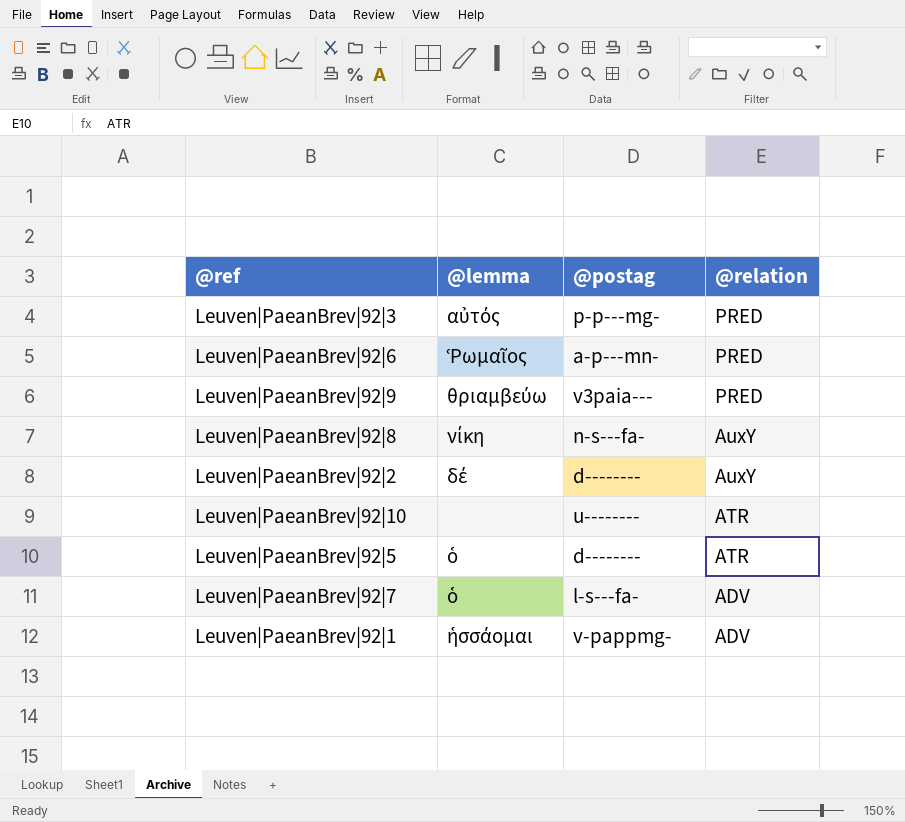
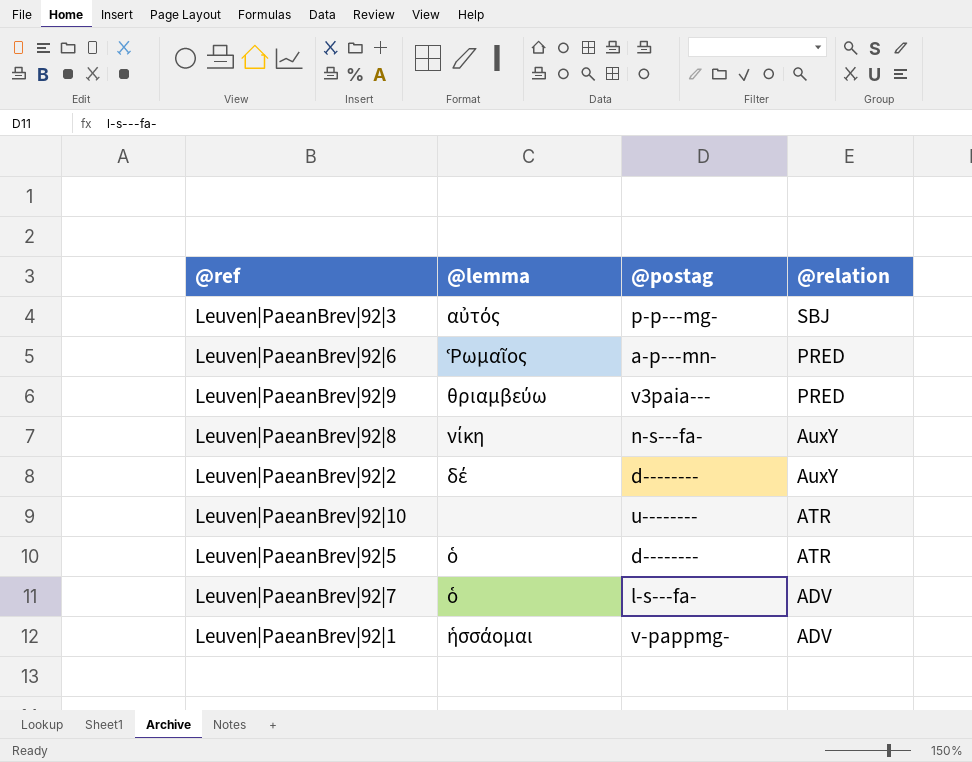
Leuven|PaeanBrev|92|3 | @relation: PRED -> SBJ

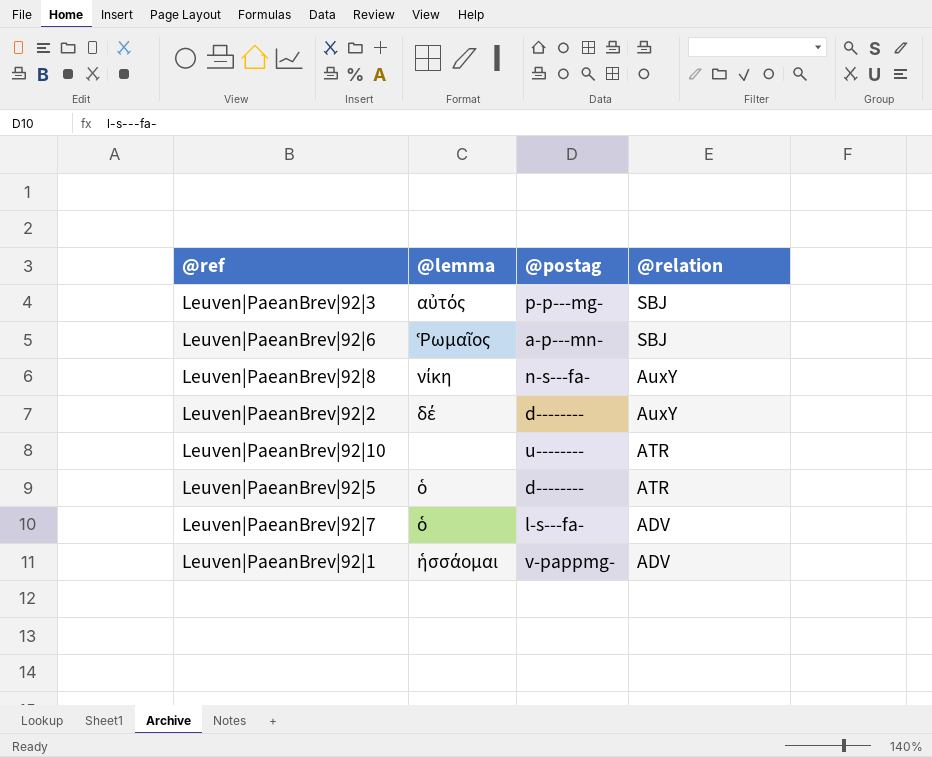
row Leuven|PaeanBrev|92|9: θριαμβεύω | v3paia--- | PRED -> none
Leuven|PaeanBrev|92|6 | @relation: PRED -> SBJ

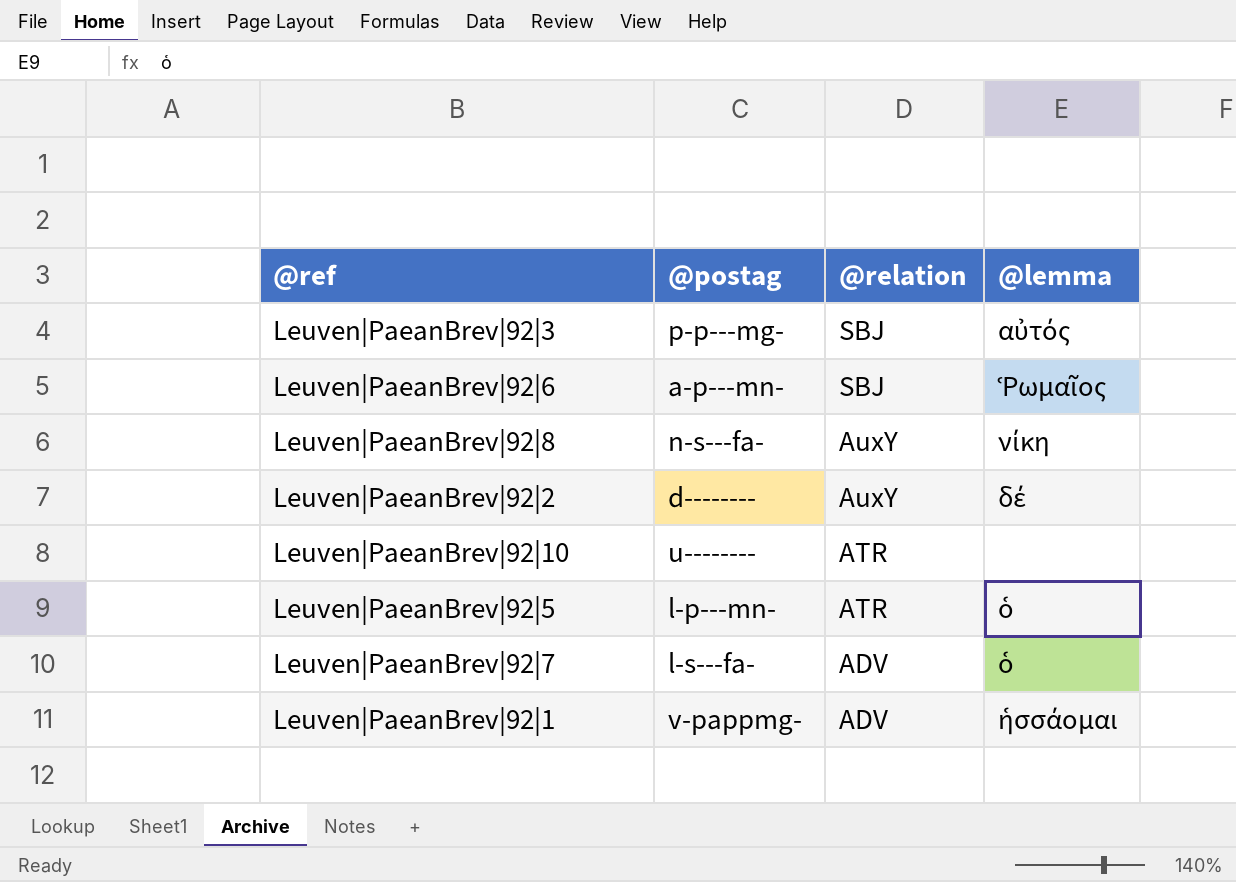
column @lemma | position: 2 -> 4
Leuven|PaeanBrev|92|5 | @postag: d-------- -> l-p---mn-

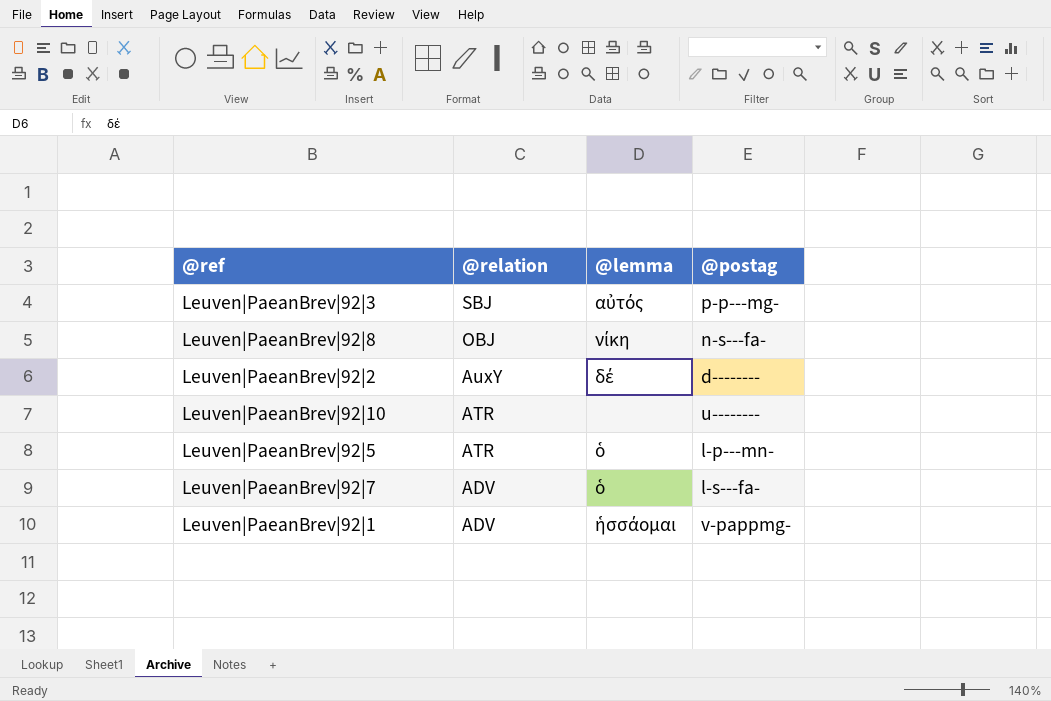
column @postag | position: 2 -> 4
row Leuven|PaeanBrev|92|6: a-p---mn- | SBJ | Ῥωμαῖος -> none
Leuven|PaeanBrev|92|8 | @relation: AuxY -> OBJ

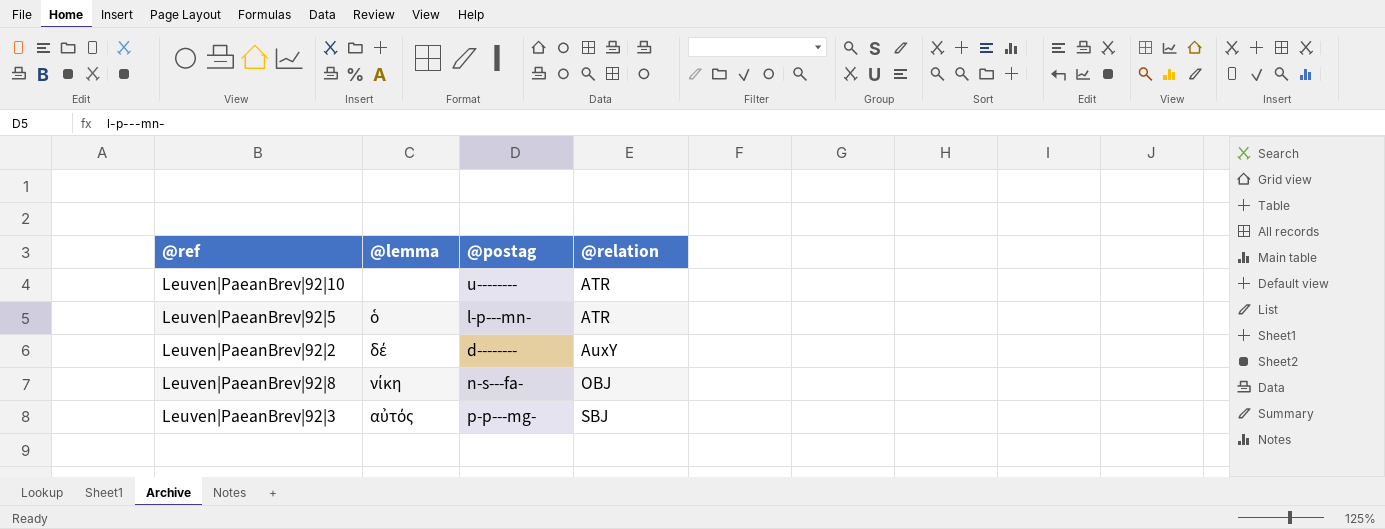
row order: @relation descending -> @relation ascending
column @relation | position: 2 -> 4
row Leuven|PaeanBrev|92|7: ADV | ὁ | l-s---fa- -> none
row Leuven|PaeanBrev|92|1: ADV | ἡσσάομαι | v-pappmg- -> none

